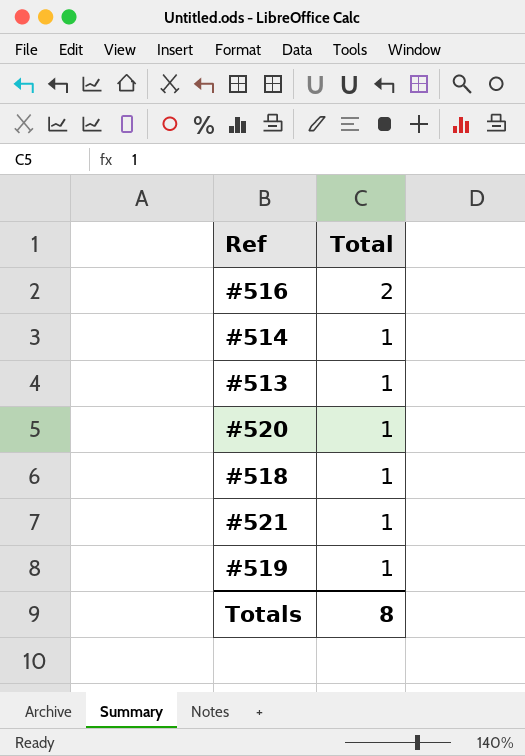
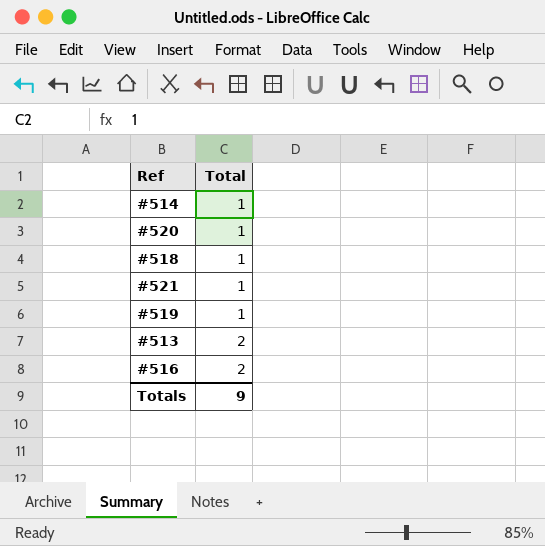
row order: Total descending -> Total ascending
#513 | Total: 1 -> 2
Totals | Total: 8 -> 9

